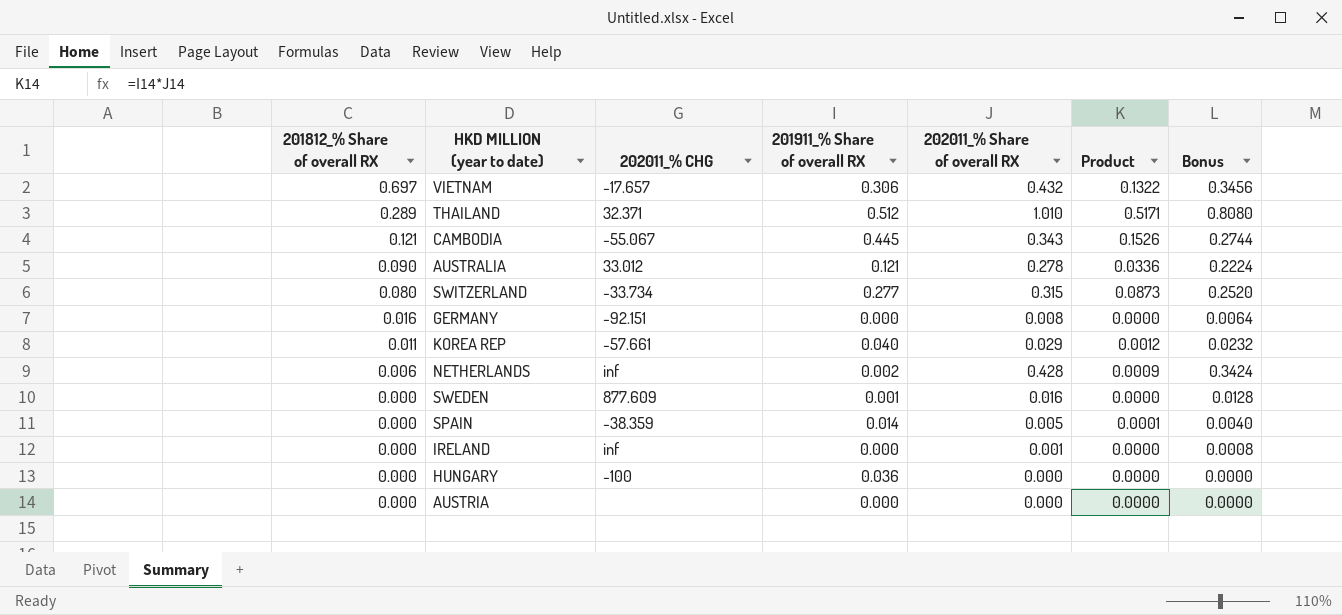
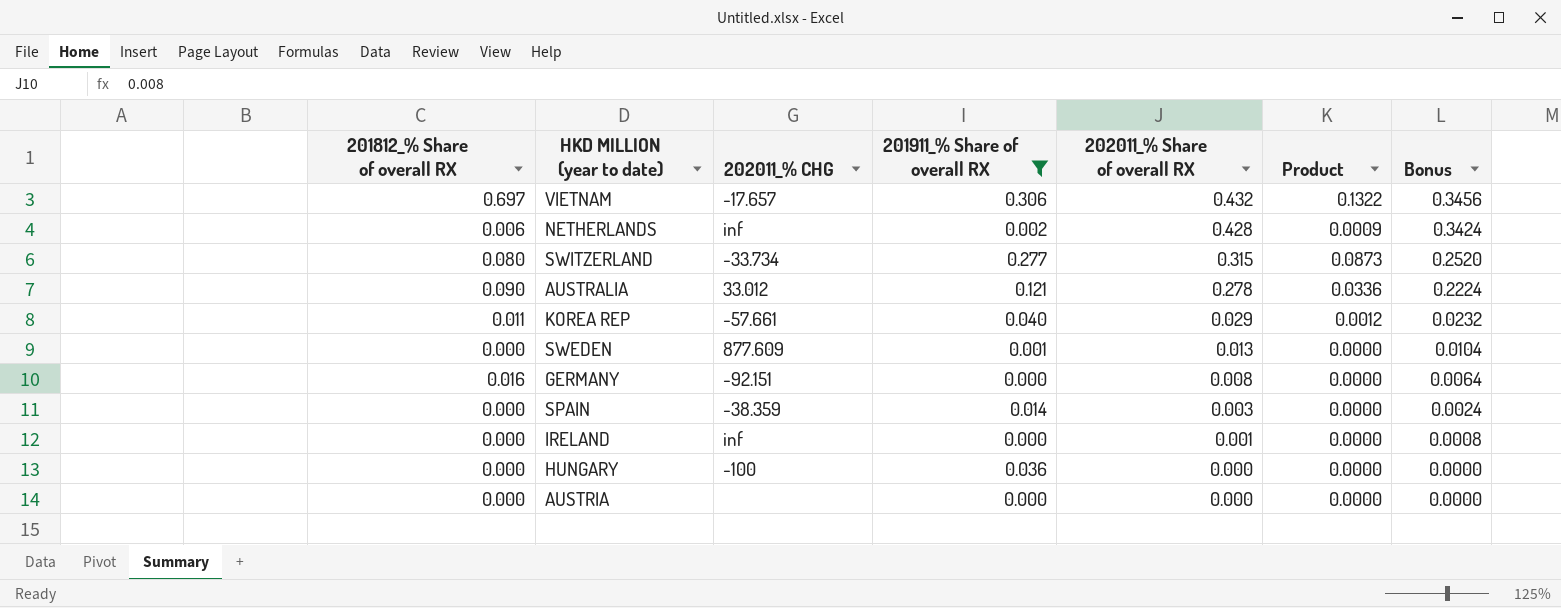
filter: none -> 201911_% Share of overall RX <= 0.306
row order: 201812_% Share of overall RX descending -> 202011_% Share of overall RX descending
SWEDEN | 202011_% Share of overall RX: 0.016 -> 0.013
SWEDEN | Bonus: 0.0128 -> 0.0104
SPAIN | 202011_% Share of overall RX: 0.005 -> 0.003
SPAIN | Product: 0.0001 -> 0.0000
SPAIN | Bonus: 0.0040 -> 0.0024

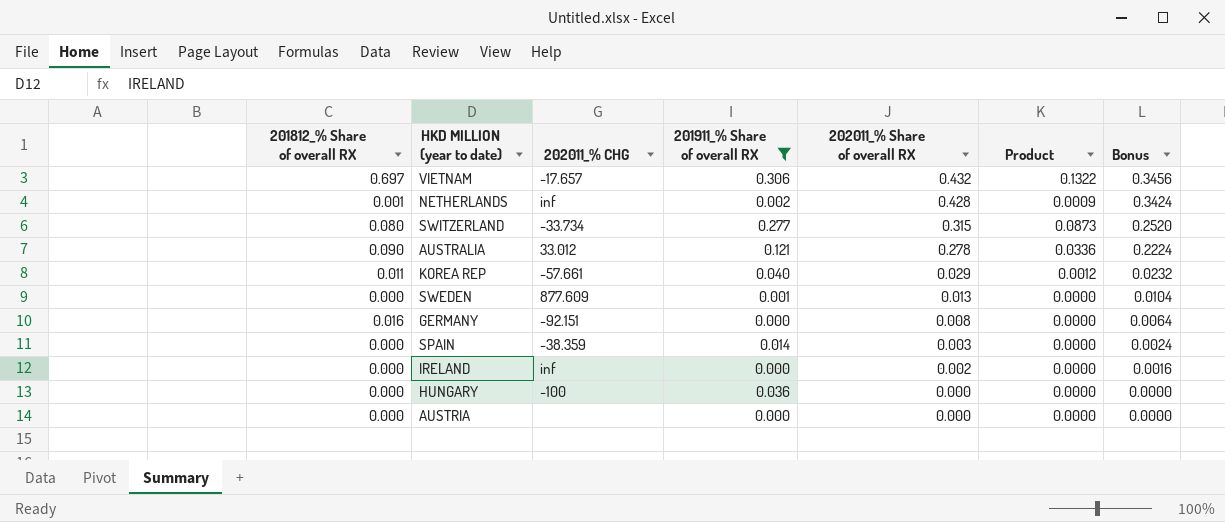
NETHERLANDS | 201812_% Share of overall RX: 0.006 -> 0.001
IRELAND | 202011_% Share of overall RX: 0.001 -> 0.002
IRELAND | Bonus: 0.0008 -> 0.0016

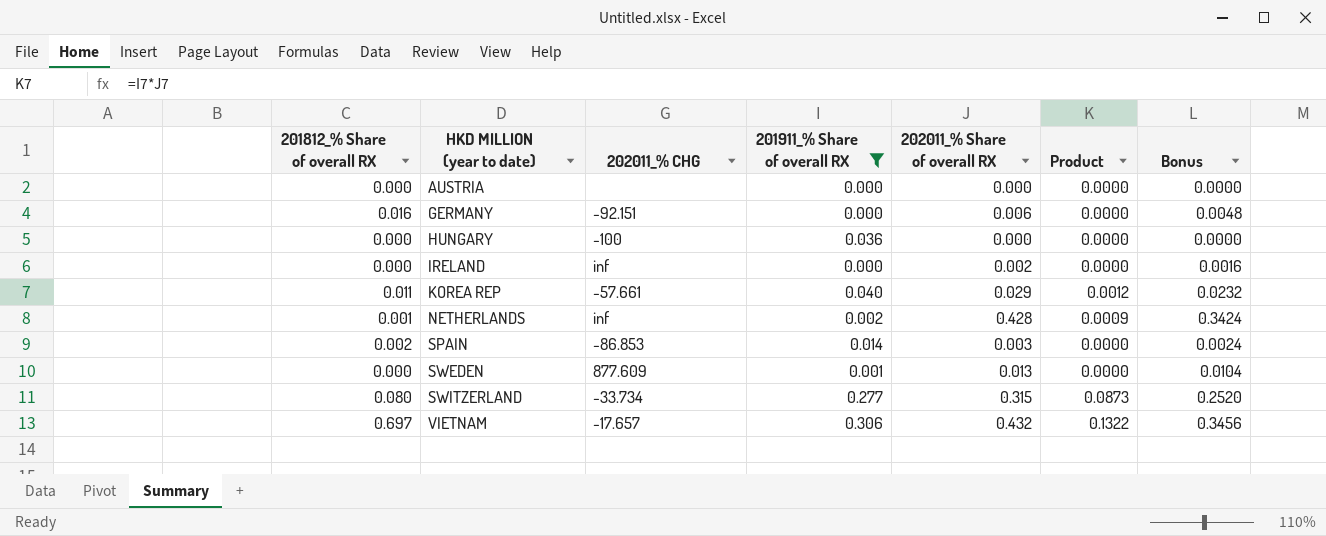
row order: 202011_% Share of overall RX descending -> HKD MILLION (year to date) ascending
row AUSTRALIA: 0.090 | 33.012 | 0.121 | 0.278 | 0.0336 | 0.2224 -> none
GERMANY | 202011_% Share of overall RX: 0.008 -> 0.006
GERMANY | Bonus: 0.0064 -> 0.0048
SPAIN | 201812_% Share of overall RX: 0.000 -> 0.002
SPAIN | 202011_% CHG: -38.359 -> -86.853

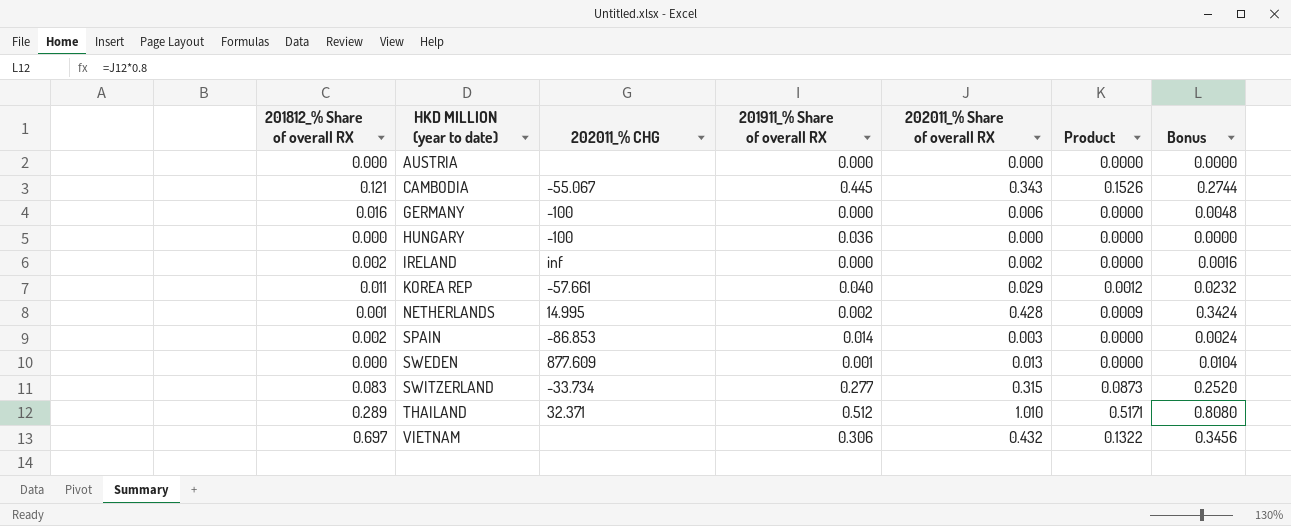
filter: 201911_% Share of overall RX <= 0.306 -> none
GERMANY | 202011_% CHG: -92.151 -> -100
IRELAND | 201812_% Share of overall RX: 0.000 -> 0.002
NETHERLANDS | 202011_% CHG: inf -> 14.995
SWITZERLAND | 201812_% Share of overall RX: 0.080 -> 0.083
VIETNAM | 202011_% CHG: -17.657 -> none

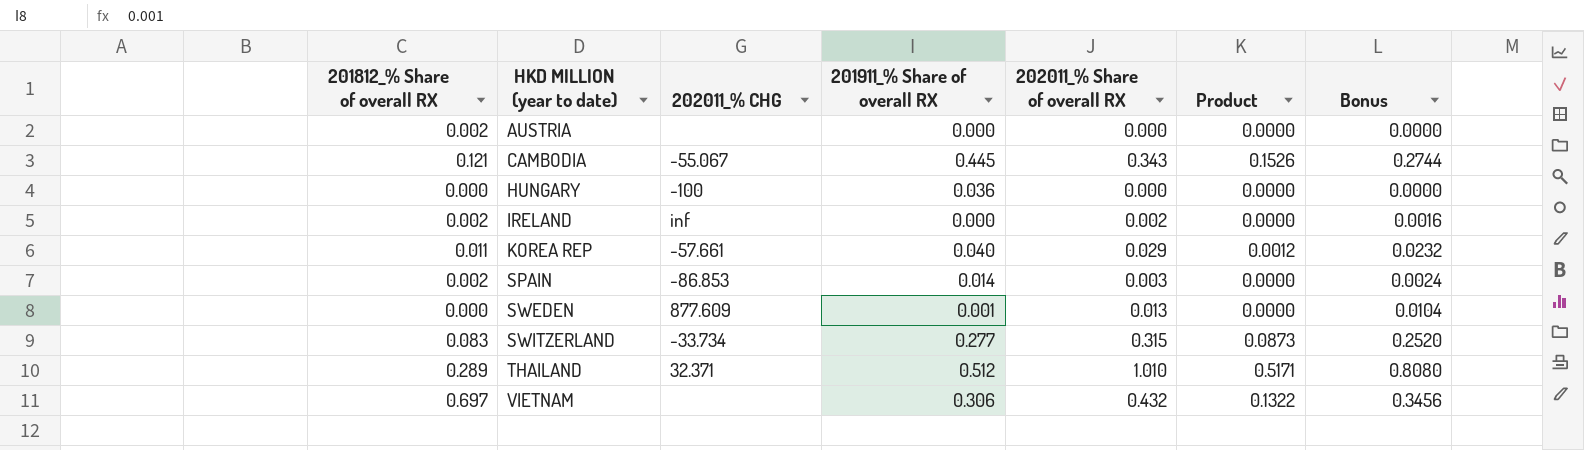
row GERMANY: 0.016 | -100 | 0.000 | 0.006 | 0.0000 | 0.0048 -> none
row NETHERLANDS: 0.001 | 14.995 | 0.002 | 0.428 | 0.0009 | 0.3424 -> none
AUSTRIA | 201812_% Share of overall RX: 0.000 -> 0.002

